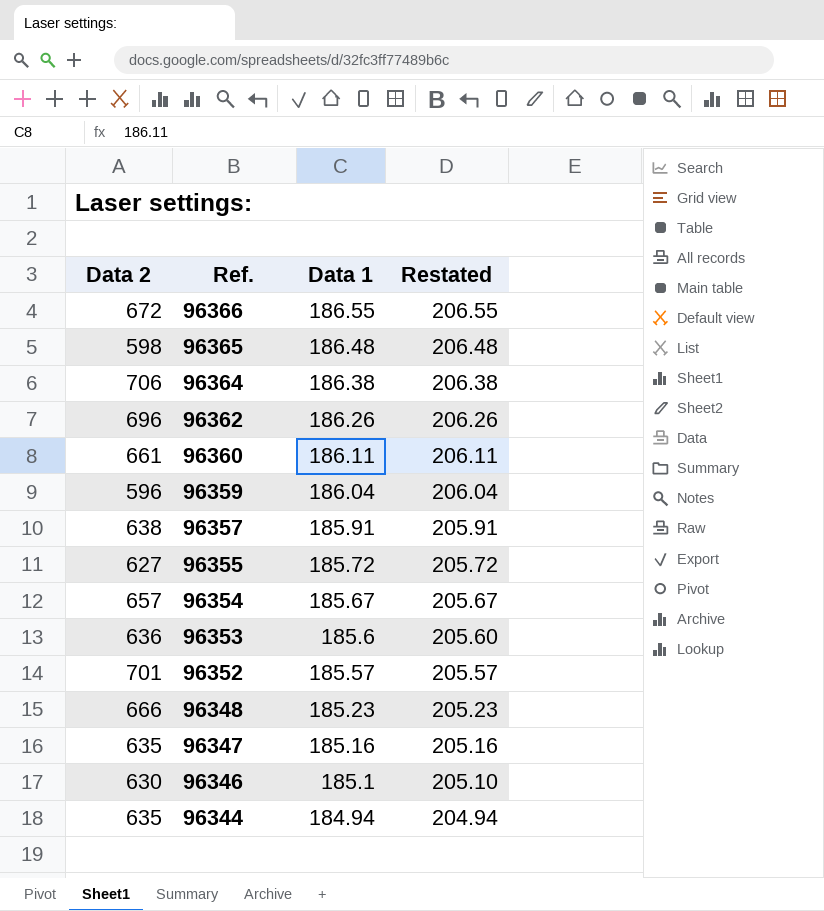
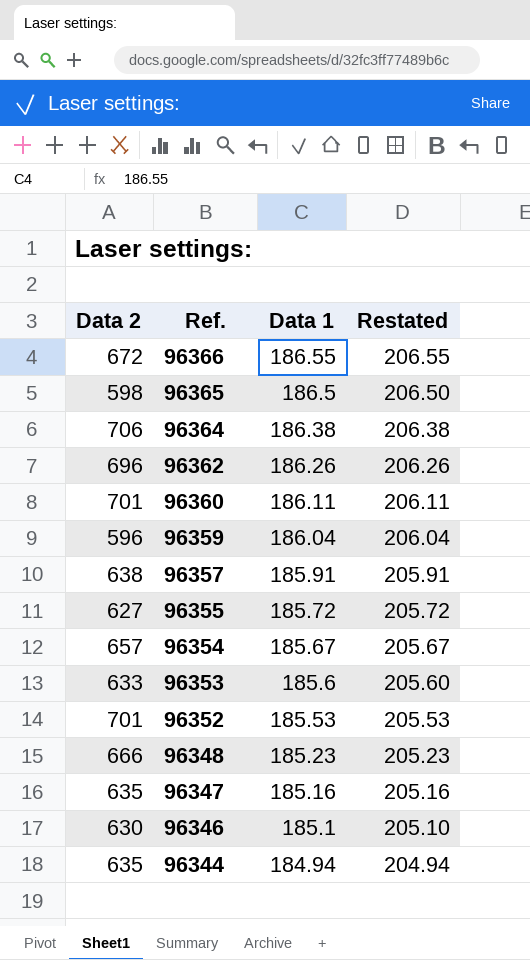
96365 | Data 1: 186.48 -> 186.5
96365 | Restated: 206.48 -> 206.50
96360 | Data 2: 661 -> 701
96353 | Data 2: 636 -> 633
96352 | Data 1: 185.57 -> 185.53
96352 | Restated: 205.57 -> 205.53

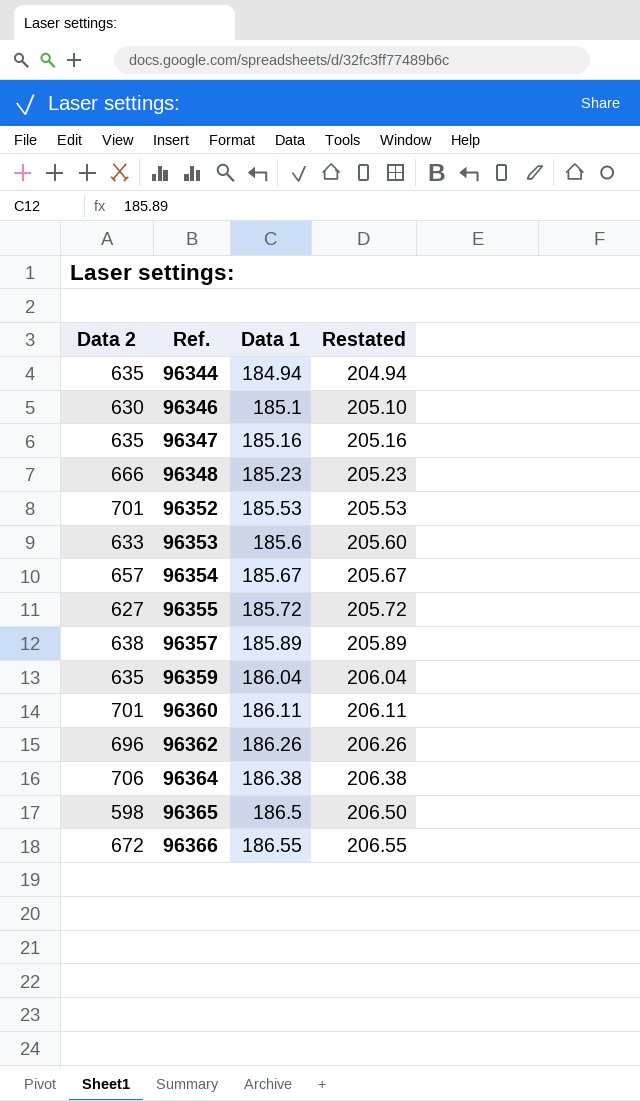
row order: Ref. descending -> Ref. ascending
96357 | Data 1: 185.91 -> 185.89
96357 | Restated: 205.91 -> 205.89
96359 | Data 2: 596 -> 635

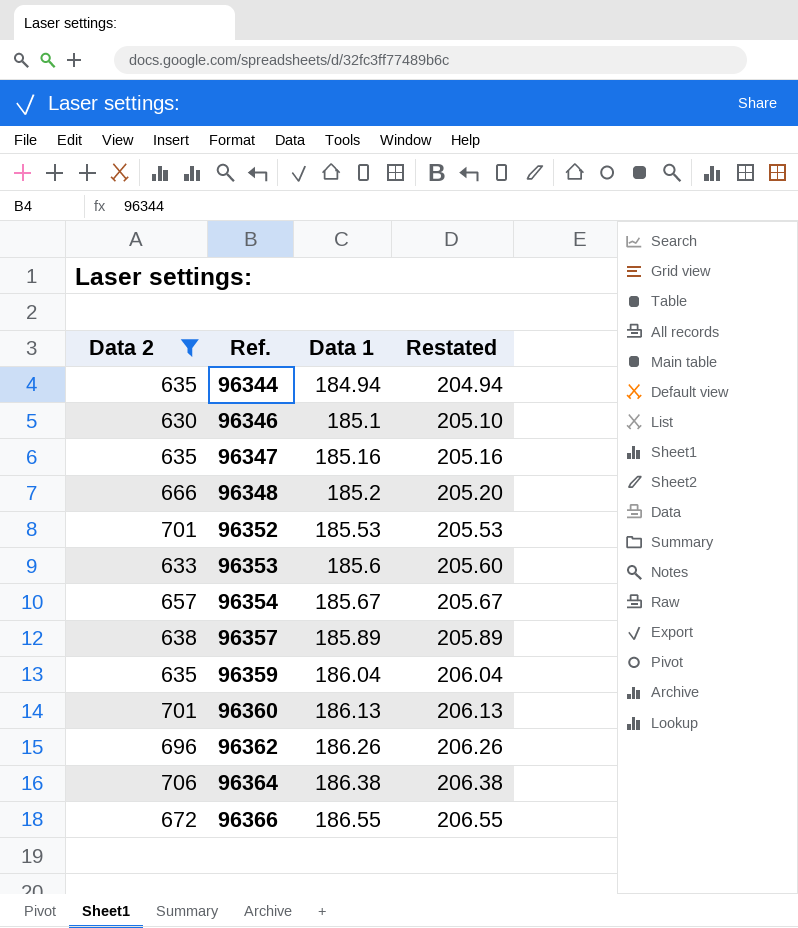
filter: none -> Data 2 >= 630
96348 | Data 1: 185.23 -> 185.2
96348 | Restated: 205.23 -> 205.20
96360 | Data 1: 186.11 -> 186.13
96360 | Restated: 206.11 -> 206.13

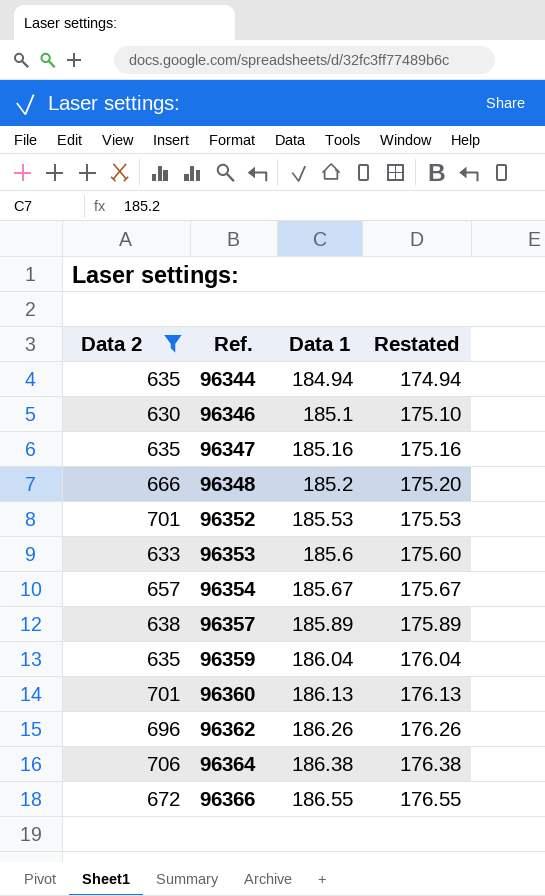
column Restated | formula: [Data 1] + 20 -> [Data 1] - 10

